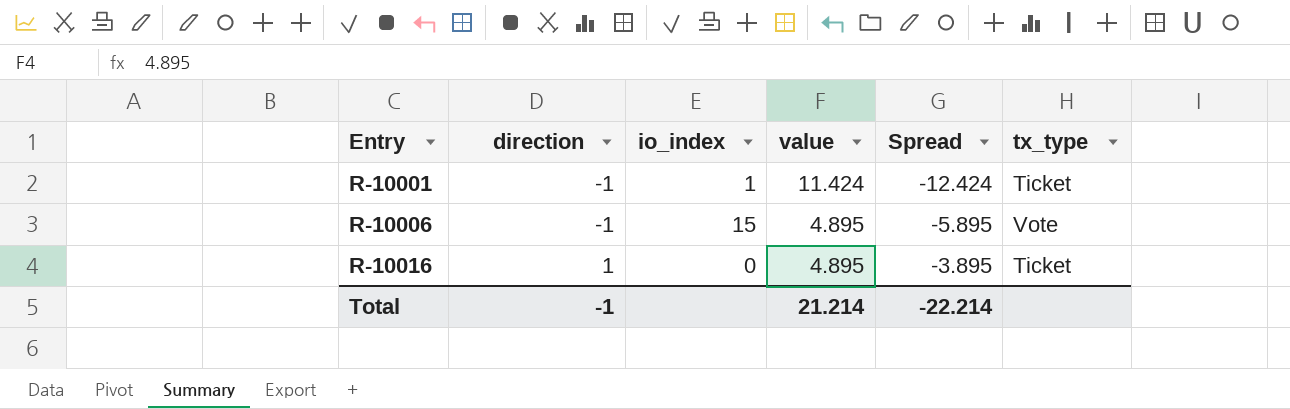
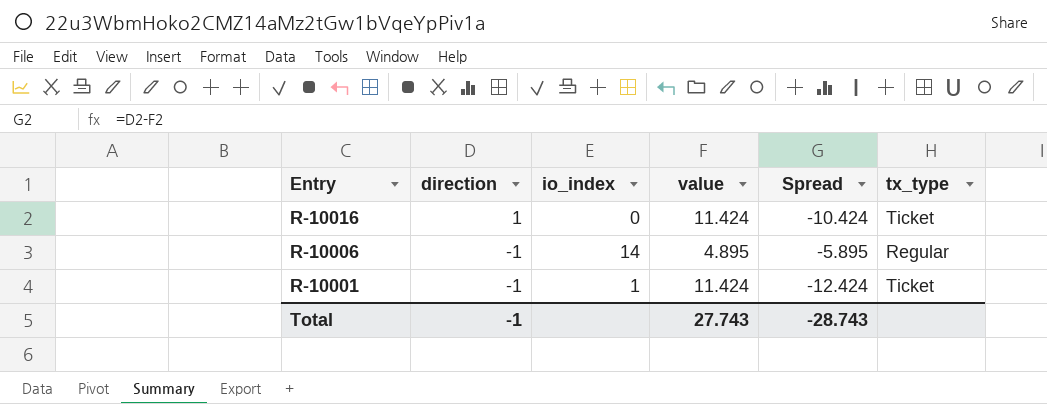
row order: Entry ascending -> Entry descending
R-10016 | value: 4.895 -> 11.424
R-10016 | Spread: -3.895 -> -10.424
R-10006 | io_index: 15 -> 14
R-10006 | tx_type: Vote -> Regular
Total | value: 21.214 -> 27.743
Total | Spread: -22.214 -> -28.743

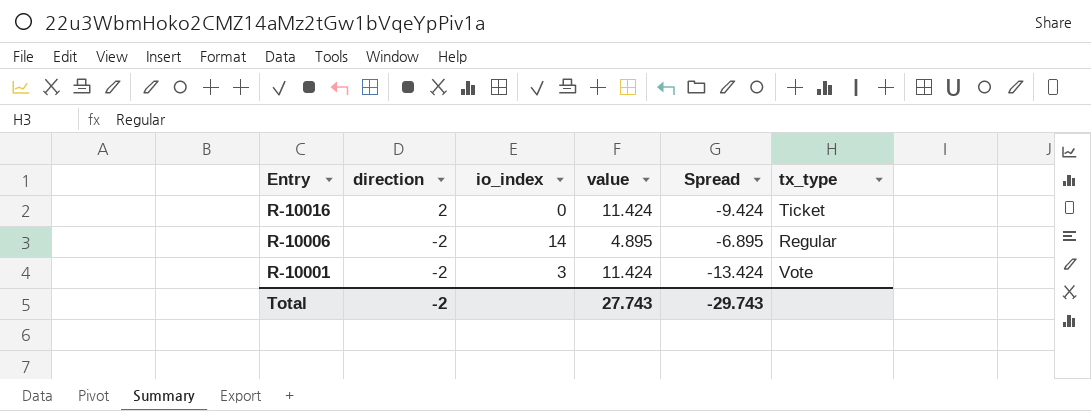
R-10016 | direction: 1 -> 2
R-10016 | Spread: -10.424 -> -9.424
R-10006 | direction: -1 -> -2
R-10006 | Spread: -5.895 -> -6.895
R-10001 | direction: -1 -> -2
R-10001 | io_index: 1 -> 3
R-10001 | Spread: -12.424 -> -13.424
R-10001 | tx_type: Ticket -> Vote
Total | direction: -1 -> -2
Total | Spread: -28.743 -> -29.743

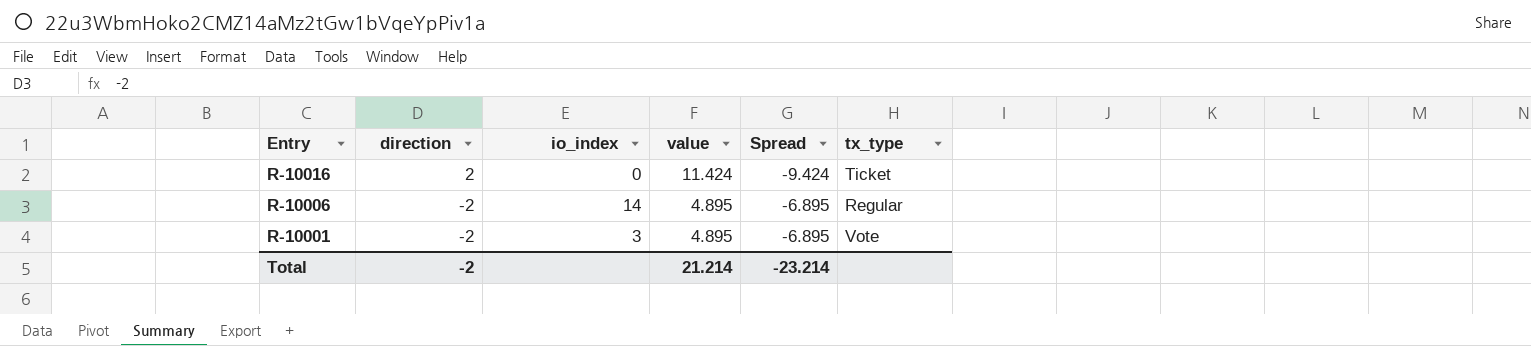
R-10001 | value: 11.424 -> 4.895
R-10001 | Spread: -13.424 -> -6.895
Total | value: 27.743 -> 21.214
Total | Spread: -29.743 -> -23.214

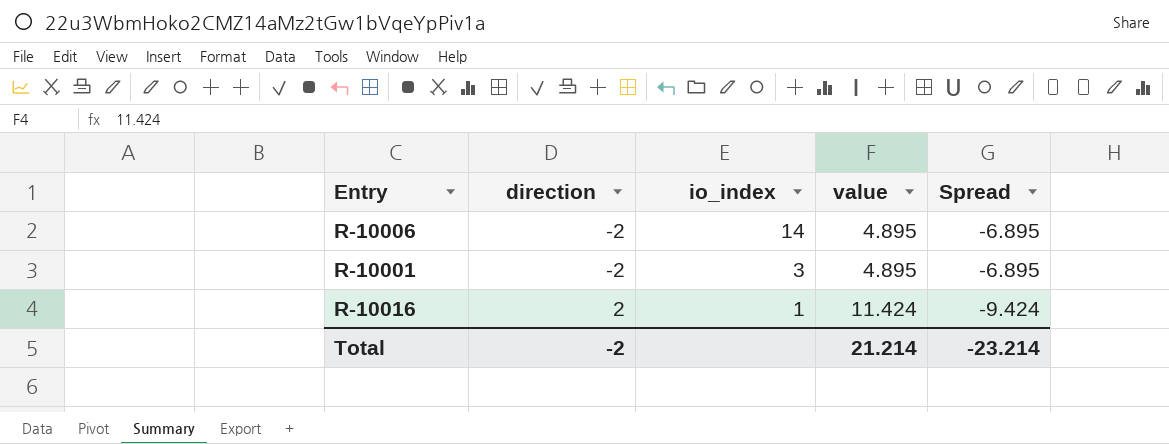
row order: Entry descending -> direction ascending
column tx_type | position: 6 -> none
R-10016 | io_index: 0 -> 1

